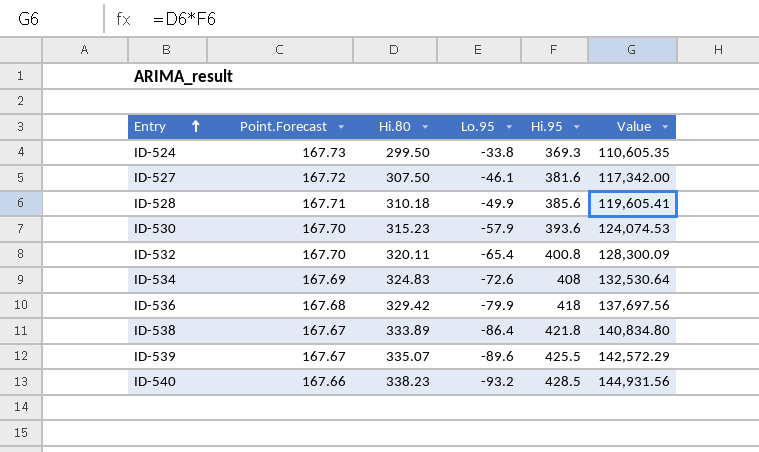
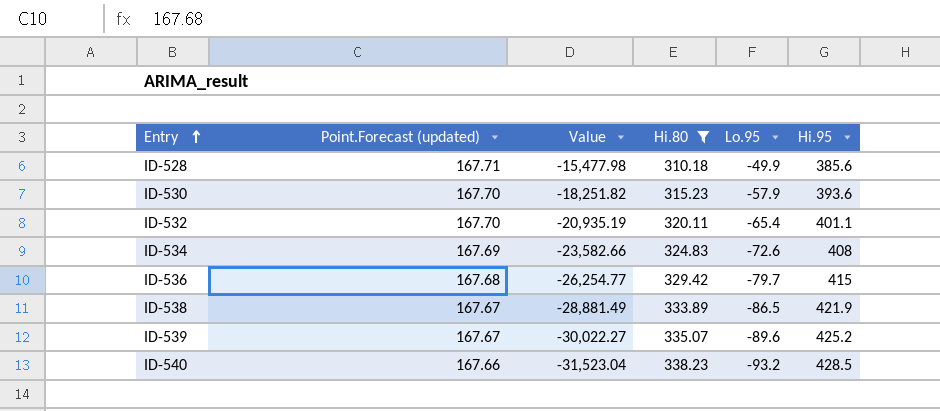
filter: none -> Hi.80 >= 310.18
column name: Point.Forecast -> Point.Forecast (updated)
column Value | formula: [Hi.80] * [Hi.95] -> [Hi.80] * [Lo.95]
column Value | position: 6 -> 3
ID-532 | Hi.95: 400.8 -> 401.1
ID-536 | Lo.95: -79.9 -> -79.7
ID-536 | Hi.95: 418 -> 415
ID-538 | Lo.95: -86.4 -> -86.5
ID-538 | Hi.95: 421.8 -> 421.9
ID-539 | Hi.95: 425.5 -> 425.2

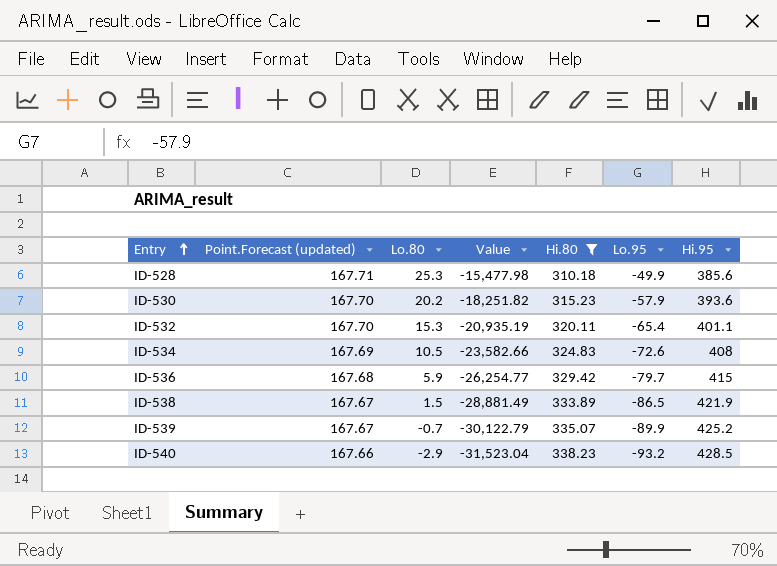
column Lo.80 | position: none -> 3
ID-539 | Value: -30,022.27 -> -30,122.79
ID-539 | Lo.95: -89.6 -> -89.9

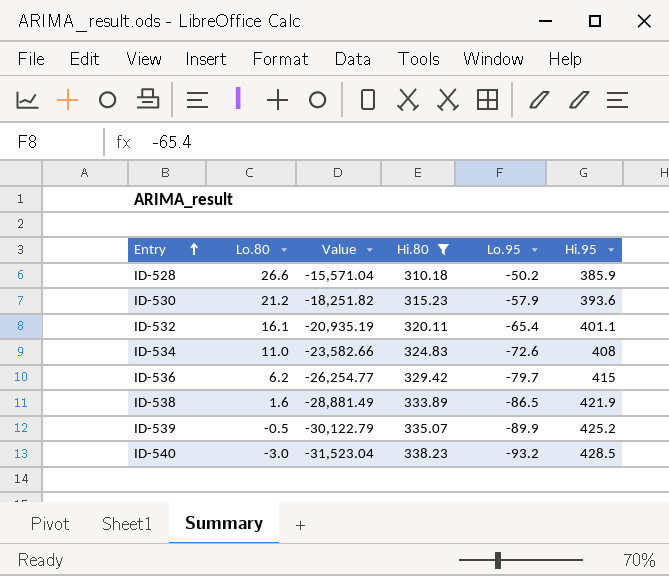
column Point.Forecast (updated) | position: 2 -> none
ID-528 | Lo.80: 25.3 -> 26.6
ID-528 | Value: -15,477.98 -> -15,571.04
ID-528 | Lo.95: -49.9 -> -50.2
ID-528 | Hi.95: 385.6 -> 385.9
ID-530 | Lo.80: 20.2 -> 21.2
ID-532 | Lo.80: 15.3 -> 16.1
ID-534 | Lo.80: 10.5 -> 11.0
ID-536 | Lo.80: 5.9 -> 6.2
ID-538 | Lo.80: 1.5 -> 1.6
ID-539 | Lo.80: -0.7 -> -0.5
ID-540 | Lo.80: -2.9 -> -3.0

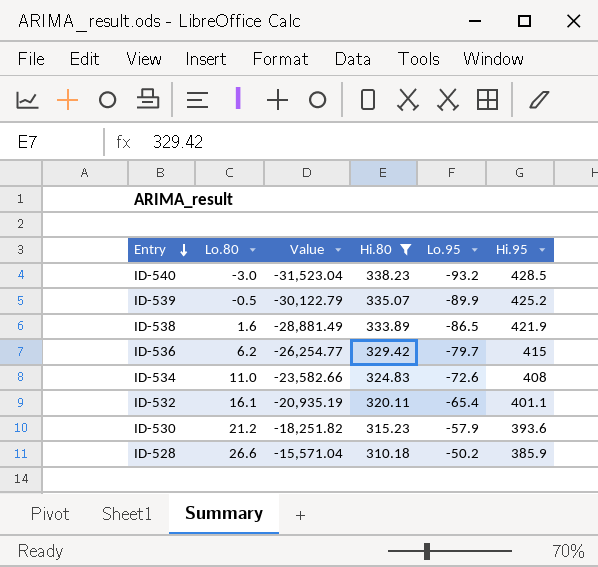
row order: Entry ascending -> Entry descending

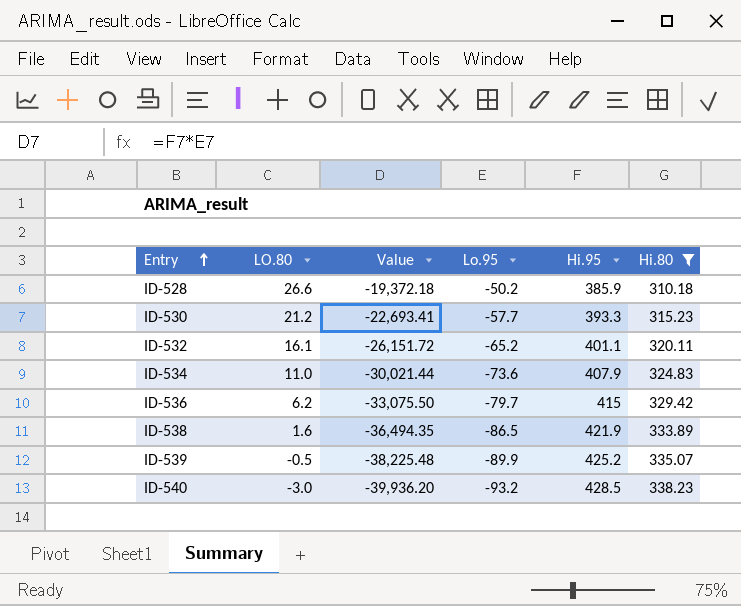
row order: Entry descending -> Entry ascending
column name: Lo.80 -> LO.80
column Value | formula: [Hi.80] * [Lo.95] -> [Lo.95] * [Hi.95]
column Hi.80 | position: 4 -> 6
ID-530 | Lo.95: -57.9 -> -57.7
ID-530 | Hi.95: 393.6 -> 393.3
ID-532 | Lo.95: -65.4 -> -65.2
ID-534 | Lo.95: -72.6 -> -73.6
ID-534 | Hi.95: 408 -> 407.9

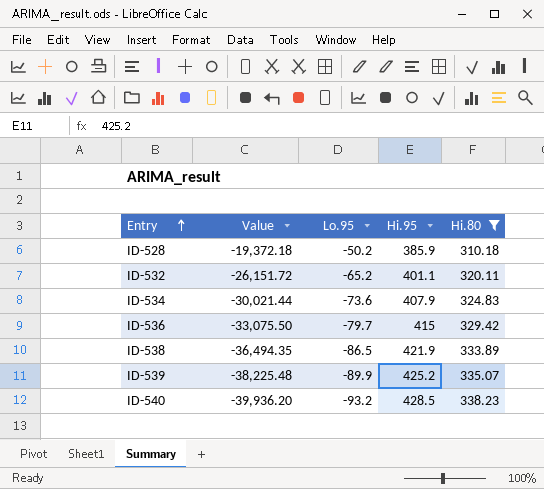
column LO.80 | position: 2 -> none
row ID-530: 21.2 | -22,693.41 | -57.7 | 393.3 | 315.23 -> none

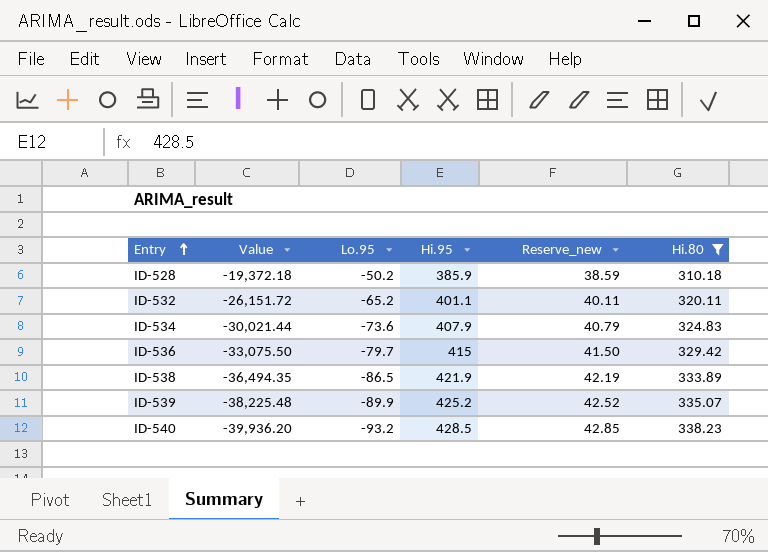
column Reserve_new | formula: none -> [Hi.95] * 0.1

